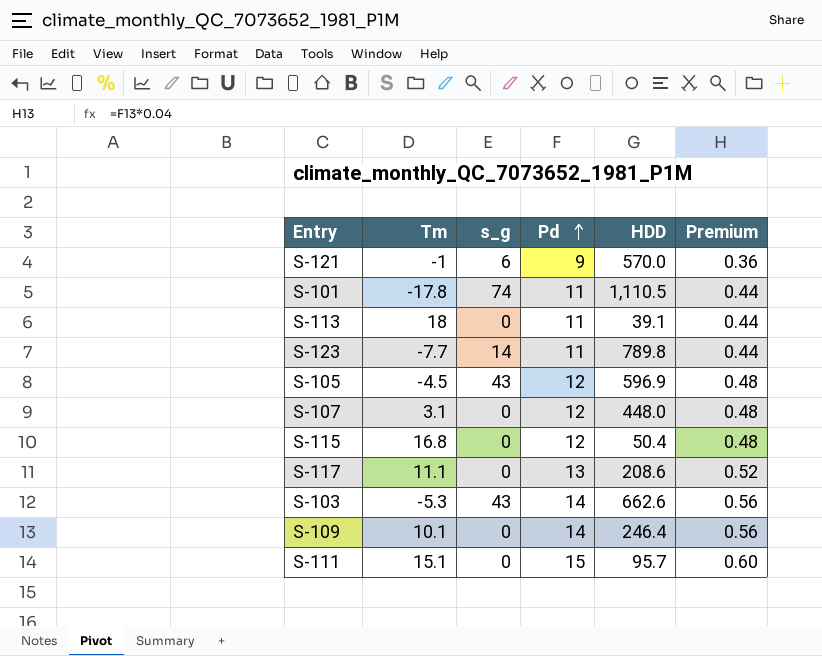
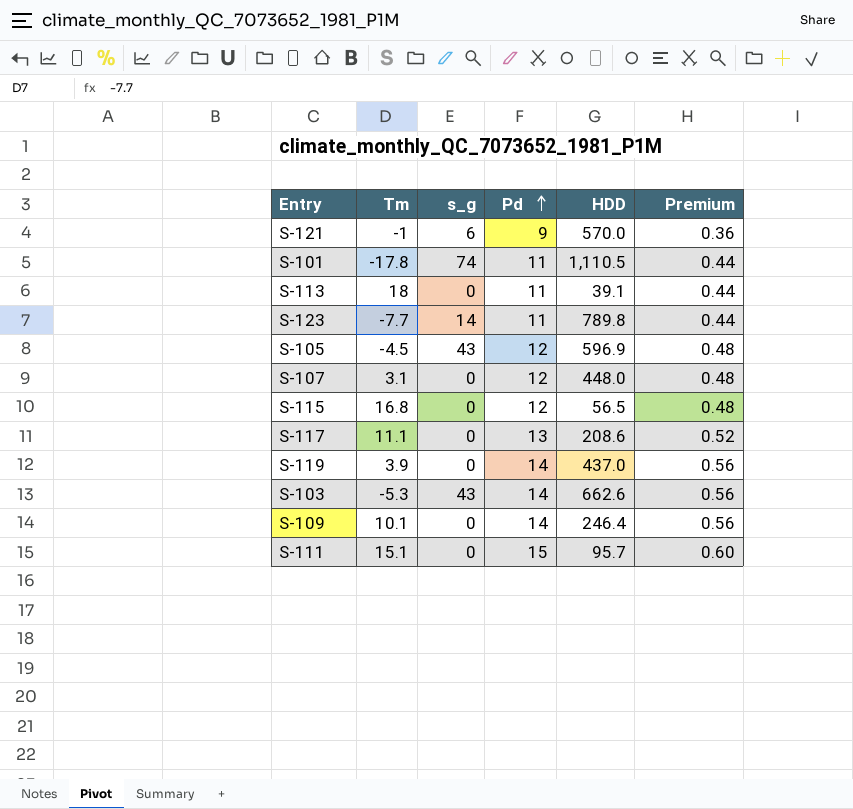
S-115 | HDD: 50.4 -> 56.5
row S-119: none -> 3.9 | 0 | 14 | 437.0 | 0.56

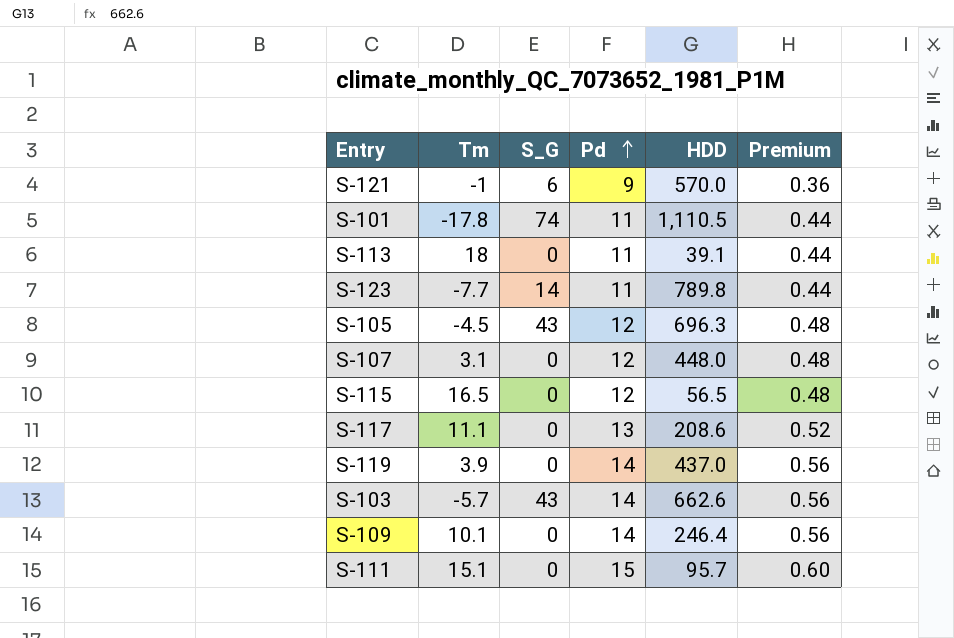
column name: s_g -> S_G
S-105 | HDD: 596.9 -> 696.3
S-115 | Tm: 16.8 -> 16.5
S-103 | Tm: -5.3 -> -5.7

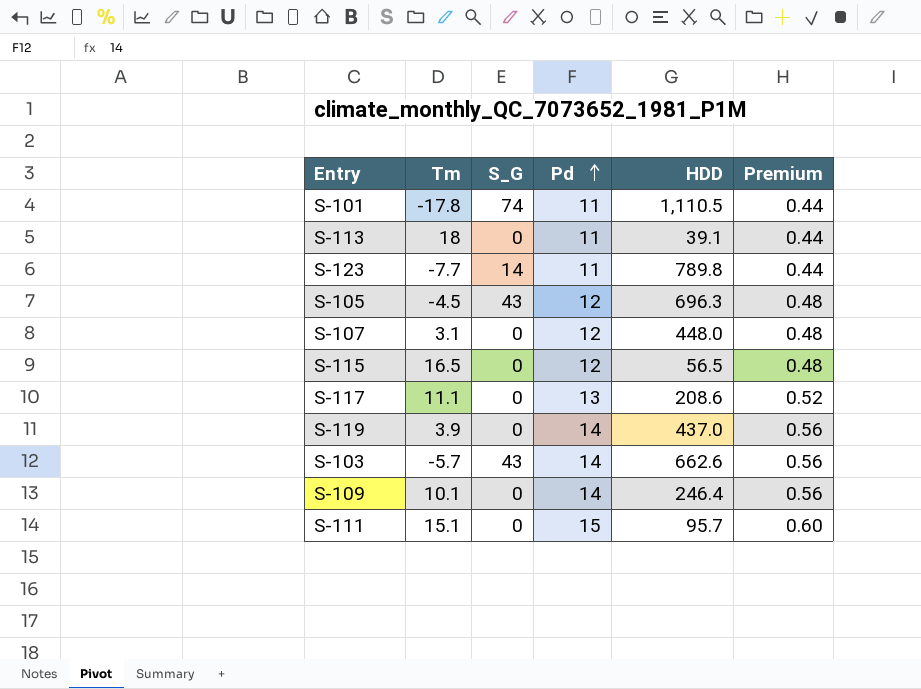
row S-121: -1 | 6 | 9 | 570.0 | 0.36 -> none

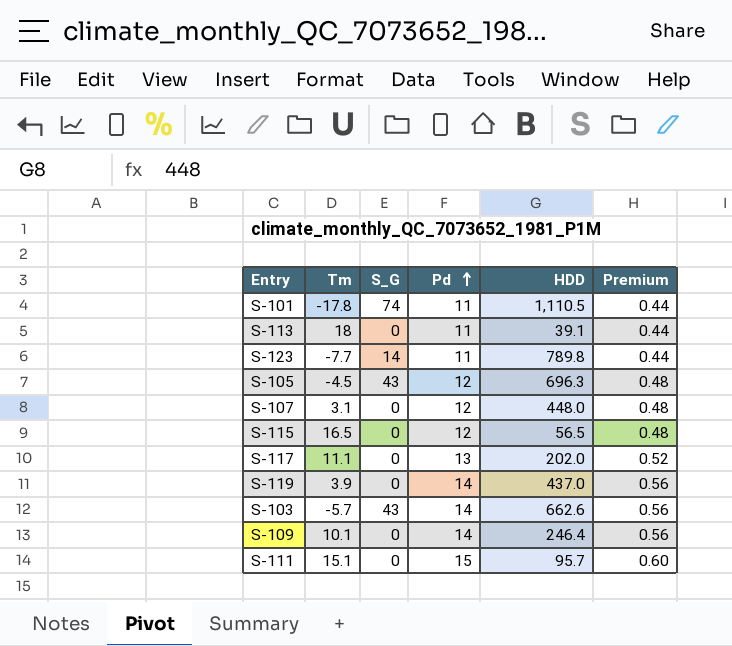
S-117 | HDD: 208.6 -> 202.0

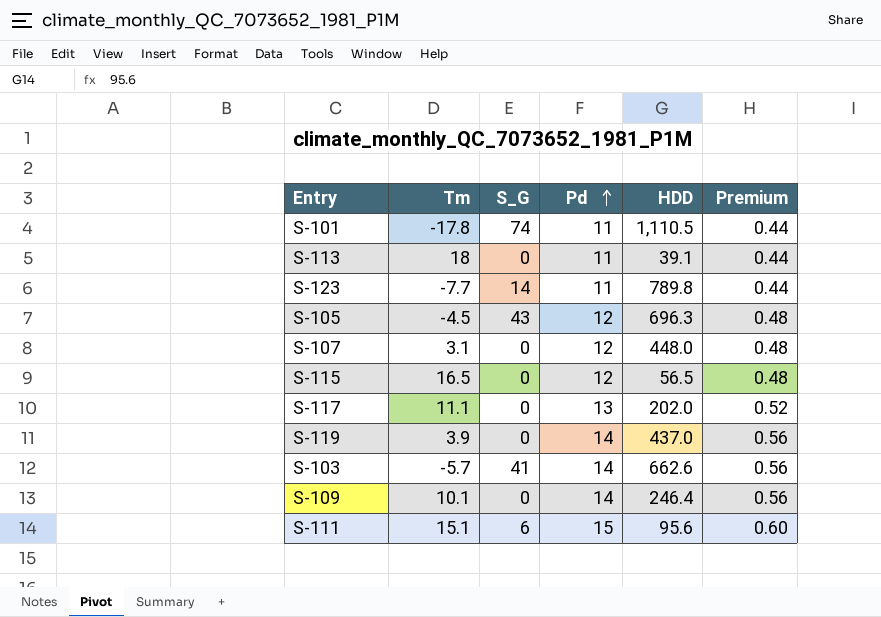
S-103 | S_G: 43 -> 41
S-111 | S_G: 0 -> 6
S-111 | HDD: 95.7 -> 95.6

